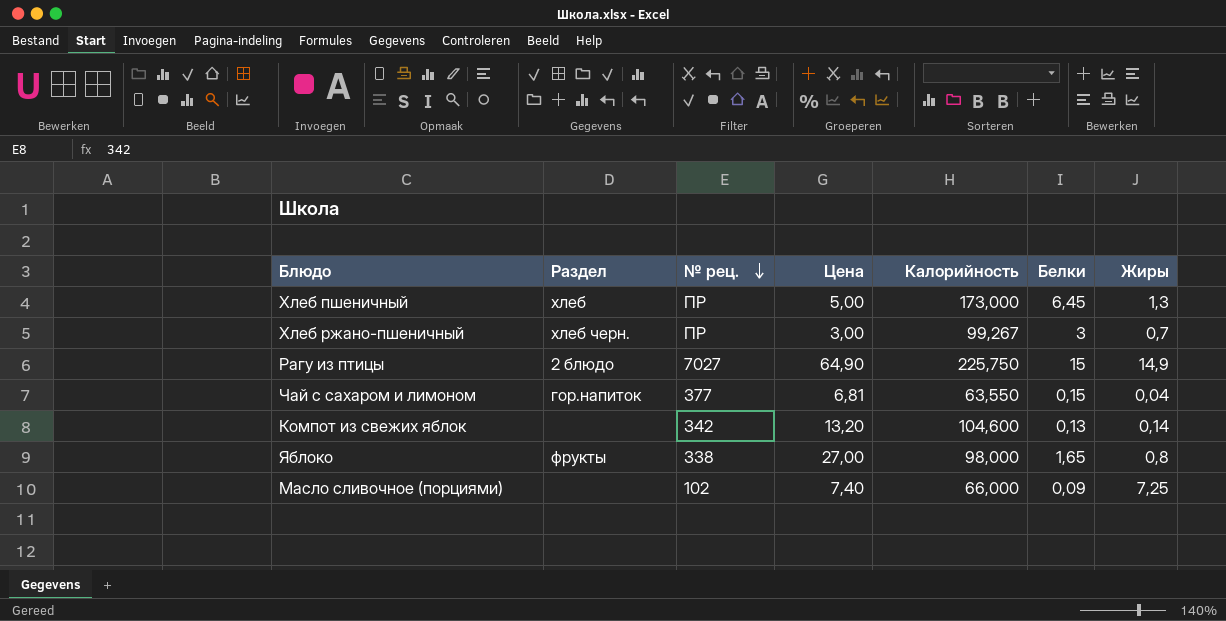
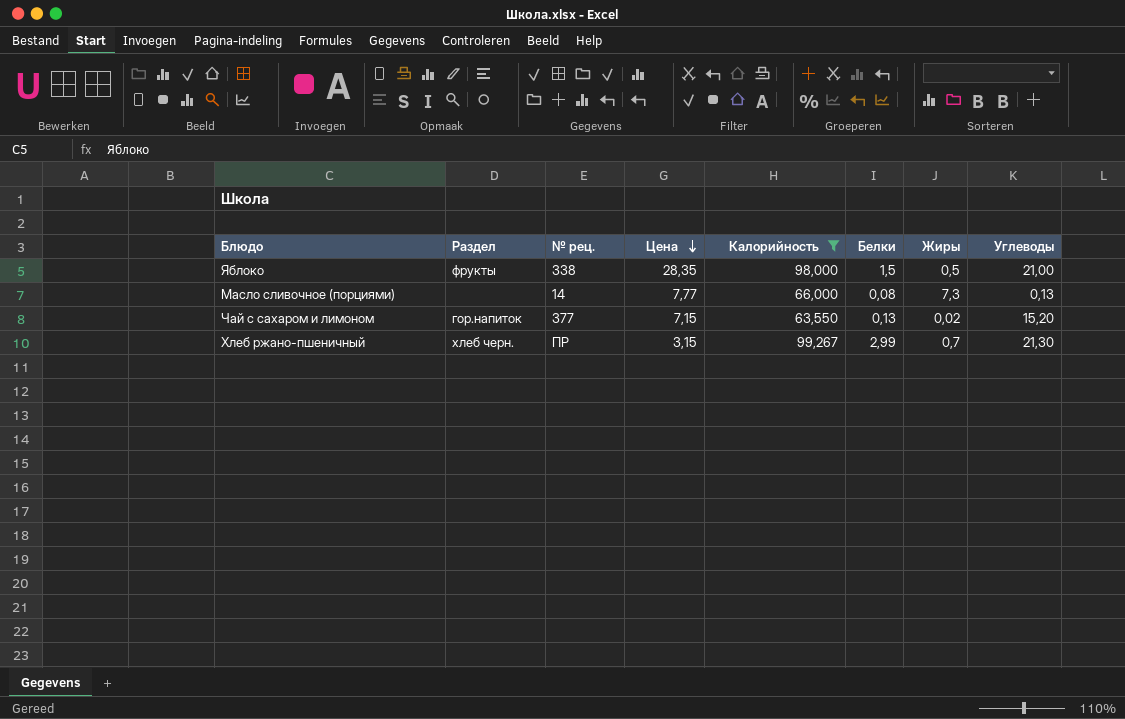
filter: none -> Калорийность <= 99,267
row order: № рец. descending -> Цена descending
column Углеводы | position: none -> 8
Яблоко | Цена: 27,00 -> 28,35
Яблоко | Белки: 1,65 -> 1,5
Яблоко | Жиры: 0,8 -> 0,5
Масло сливочное (порциями) | № рец.: 102 -> 14
Масло сливочное (порциями) | Цена: 7,40 -> 7,77
Масло сливочное (порциями) | Белки: 0,09 -> 0,08
Масло сливочное (порциями) | Жиры: 7,25 -> 7,3
Чай с сахаром и лимоном | Цена: 6,81 -> 7,15
Чай с сахаром и лимоном | Белки: 0,15 -> 0,13
Чай с сахаром и лимоном | Жиры: 0,04 -> 0,02
Хлеб ржано-пшеничный | Цена: 3,00 -> 3,15
Хлеб ржано-пшеничный | Белки: 3 -> 2,99

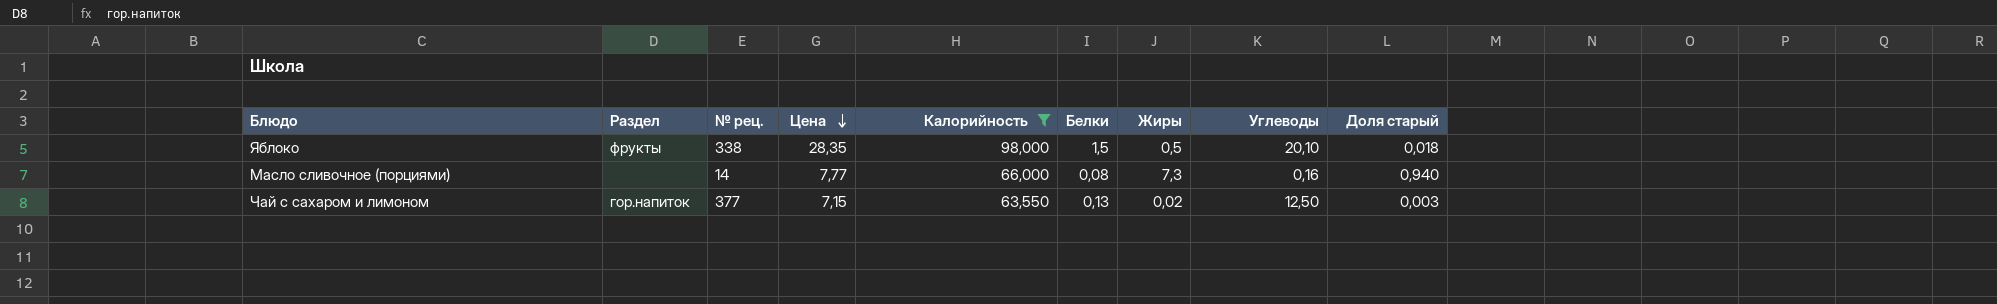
column Доля старый | formula: none -> [Жиры] / [Цена]
row Хлеб ржано-пшеничный: хлеб черн. | ПР | 3,15 | 99,267 | 2,99 | 0,7 | 21,30 -> none
Яблоко | Углеводы: 21,00 -> 20,10
Масло сливочное (порциями) | Углеводы: 0,13 -> 0,16
Чай с сахаром и лимоном | Углеводы: 15,20 -> 12,50

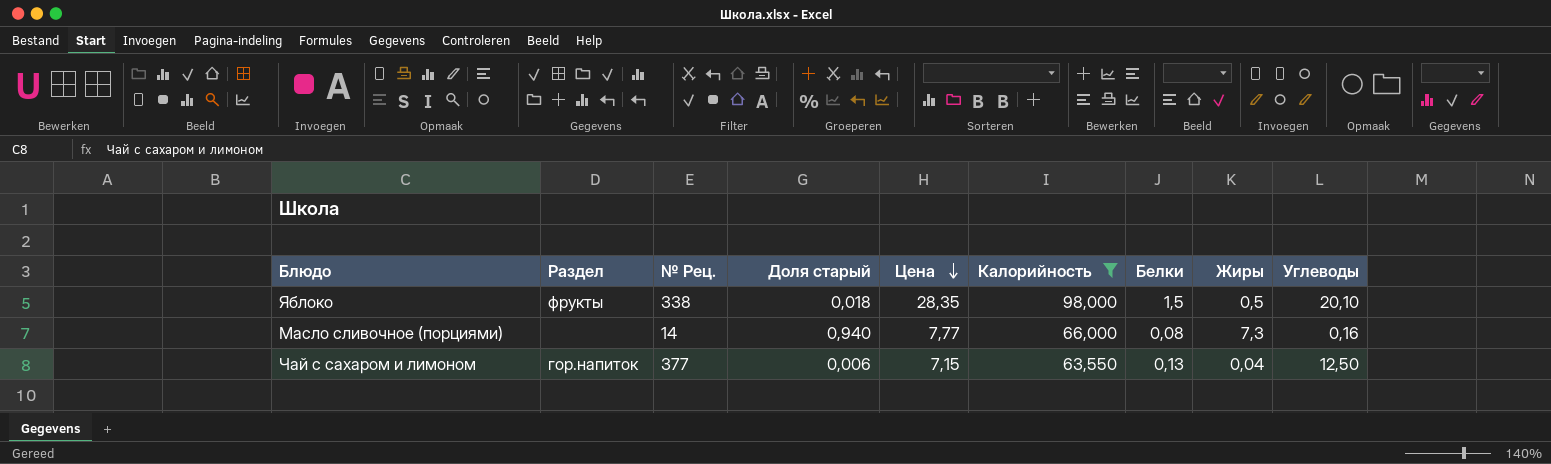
column name: № рец. -> № Рец.
column Доля старый | position: 9 -> 4
Чай с сахаром и лимоном | Доля старый: 0,003 -> 0,006
Чай с сахаром и лимоном | Жиры: 0,02 -> 0,04

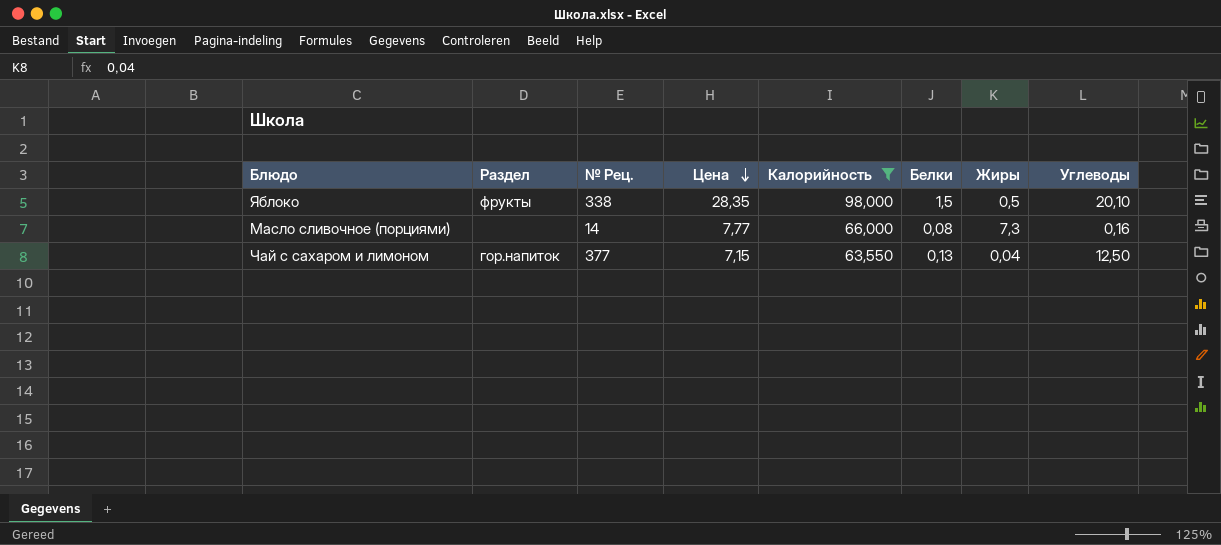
column Доля старый | formula: [Жиры] / [Цена] -> none

